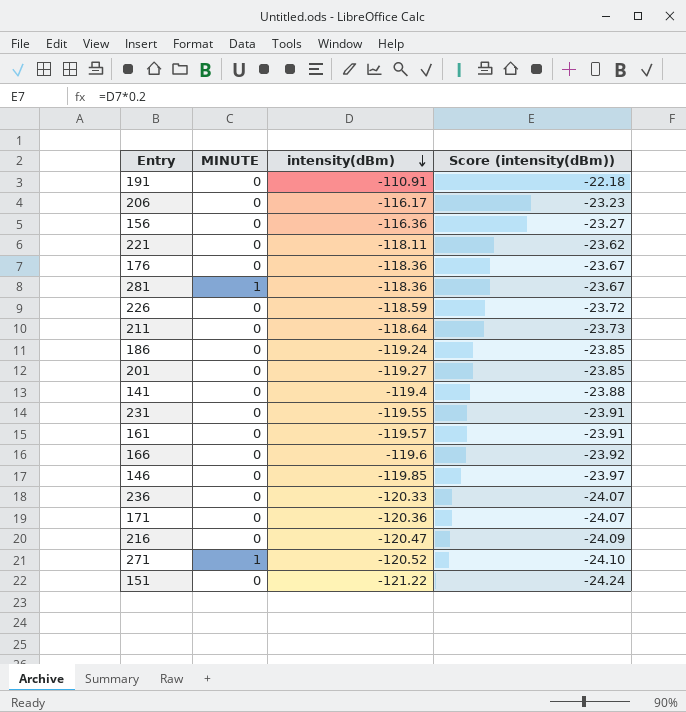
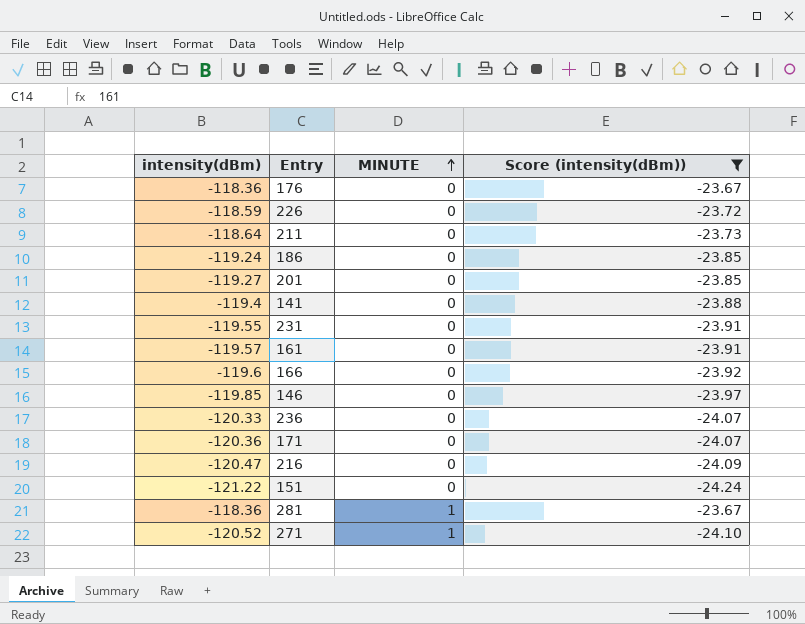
filter: none -> Score (intensity(dBm)) <= -23.67
row order: intensity(dBm) descending -> MINUTE ascending
column intensity(dBm) | position: 3 -> 1

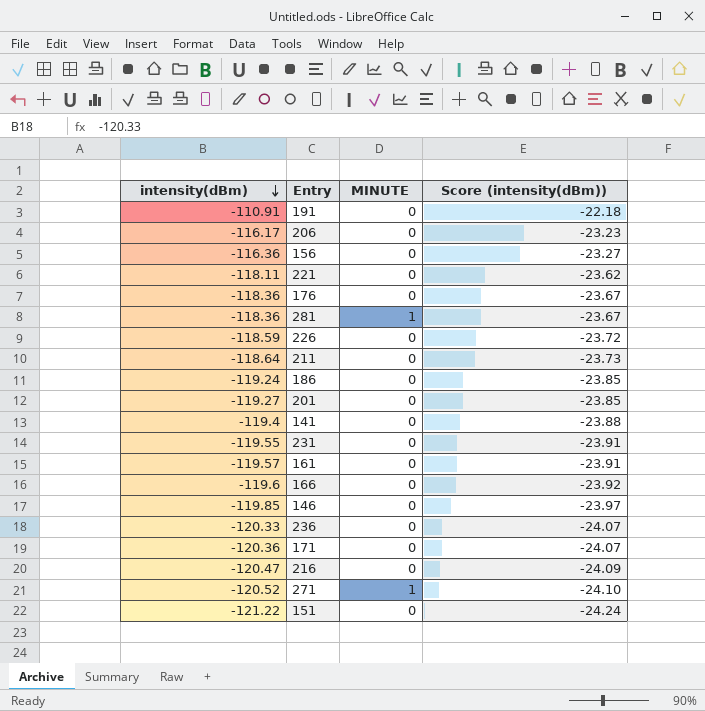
filter: Score (intensity(dBm)) <= -23.67 -> none
row order: MINUTE ascending -> intensity(dBm) descending

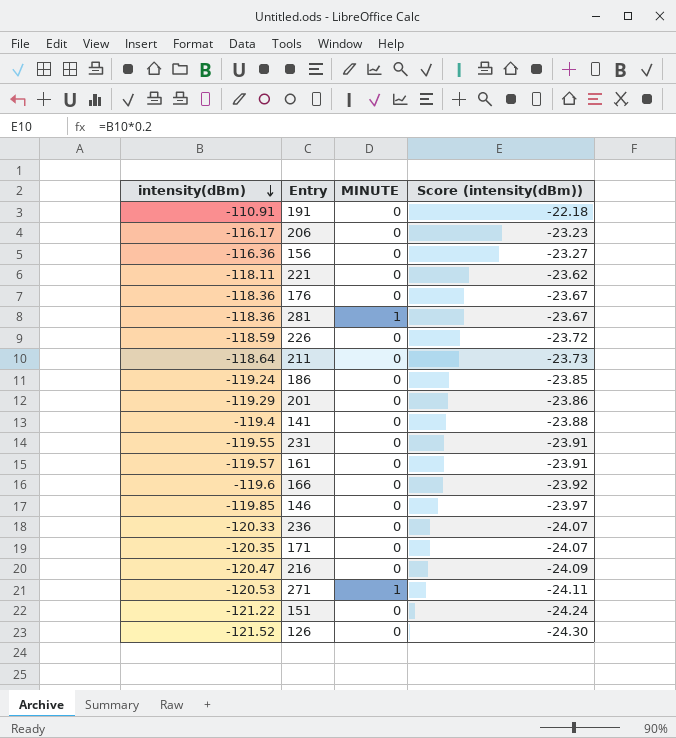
201 | intensity(dBm): -119.27 -> -119.29
201 | Score (intensity(dBm)): -23.85 -> -23.86
171 | intensity(dBm): -120.36 -> -120.35
271 | intensity(dBm): -120.52 -> -120.53
271 | Score (intensity(dBm)): -24.10 -> -24.11
row 126: none -> -121.52 | 0 | -24.30

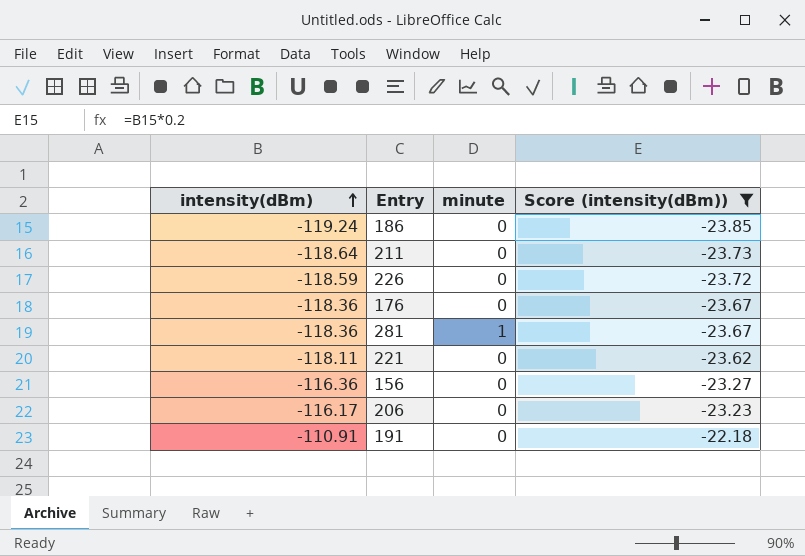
filter: none -> Score (intensity(dBm)) >= -23.85
row order: intensity(dBm) descending -> intensity(dBm) ascending
column name: MINUTE -> minute

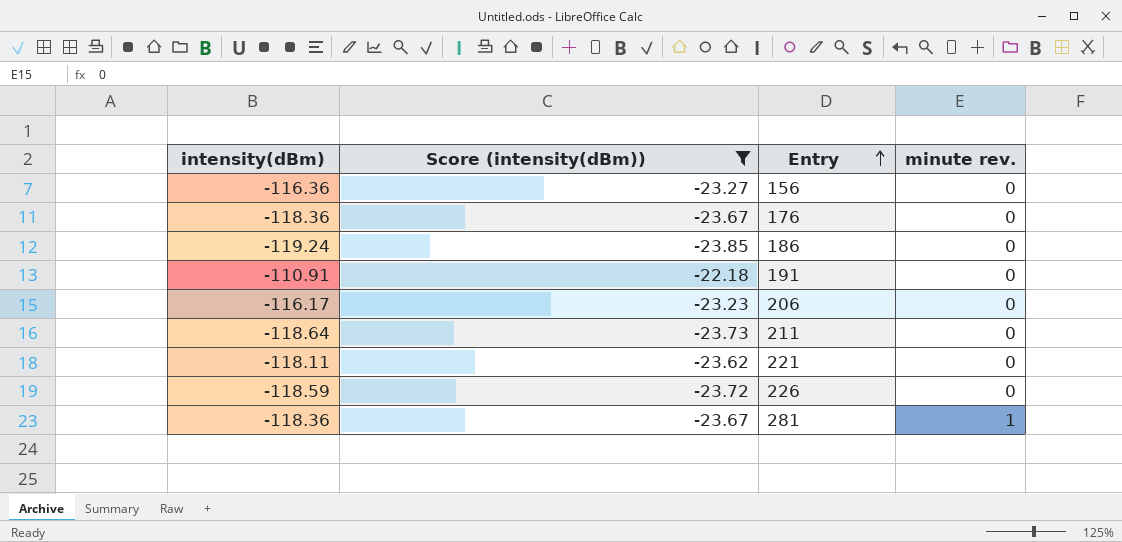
row order: intensity(dBm) ascending -> Entry ascending
column Score (intensity(dBm)) | position: 4 -> 2
column name: minute -> minute rev.

